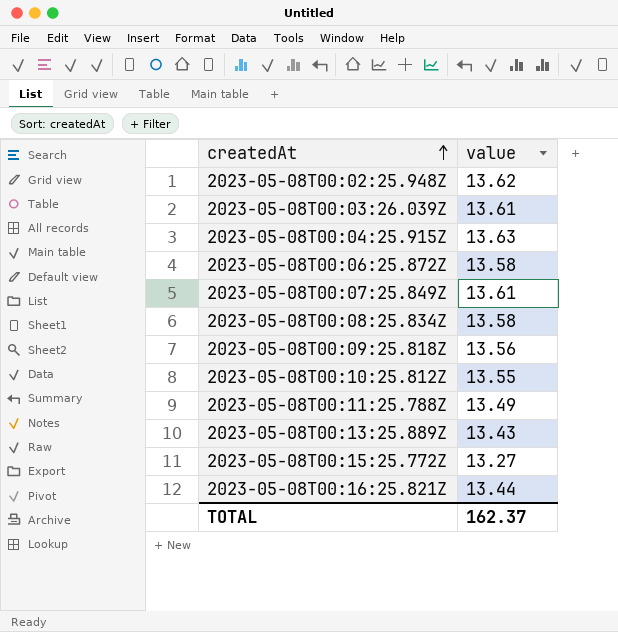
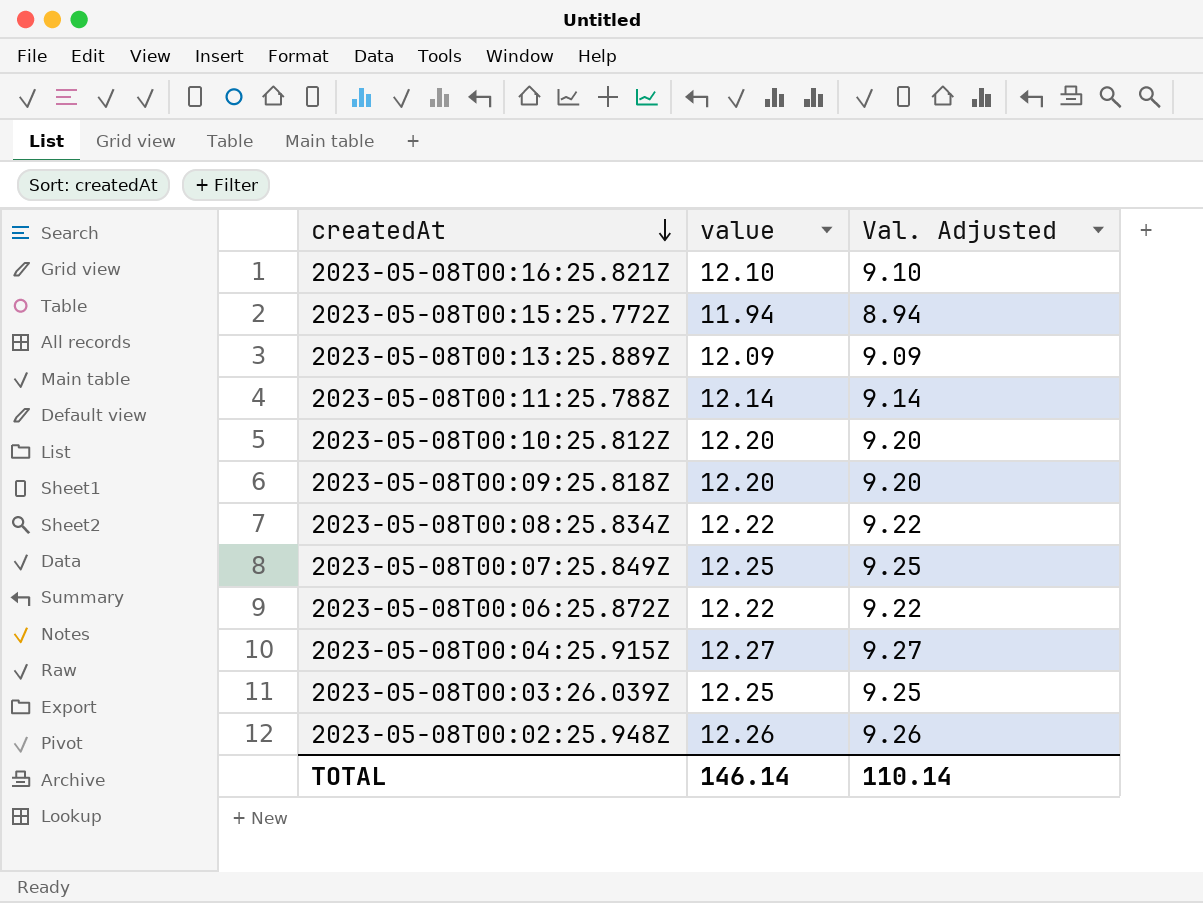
row order: createdAt ascending -> createdAt descending
column Val. Adjusted | formula: none -> [value] - 3
2023-05-08T00:16:25.821Z | value: 13.44 -> 12.10
2023-05-08T00:15:25.772Z | value: 13.27 -> 11.94
2023-05-08T00:13:25.889Z | value: 13.43 -> 12.09
2023-05-08T00:11:25.788Z | value: 13.49 -> 12.14
2023-05-08T00:10:25.812Z | value: 13.55 -> 12.20
2023-05-08T00:09:25.818Z | value: 13.56 -> 12.20
2023-05-08T00:08:25.834Z | value: 13.58 -> 12.22
2023-05-08T00:07:25.849Z | value: 13.61 -> 12.25
2023-05-08T00:06:25.872Z | value: 13.58 -> 12.22
2023-05-08T00:04:25.915Z | value: 13.63 -> 12.27
2023-05-08T00:03:26.039Z | value: 13.61 -> 12.25
2023-05-08T00:02:25.948Z | value: 13.62 -> 12.26
TOTAL | value: 162.37 -> 146.14

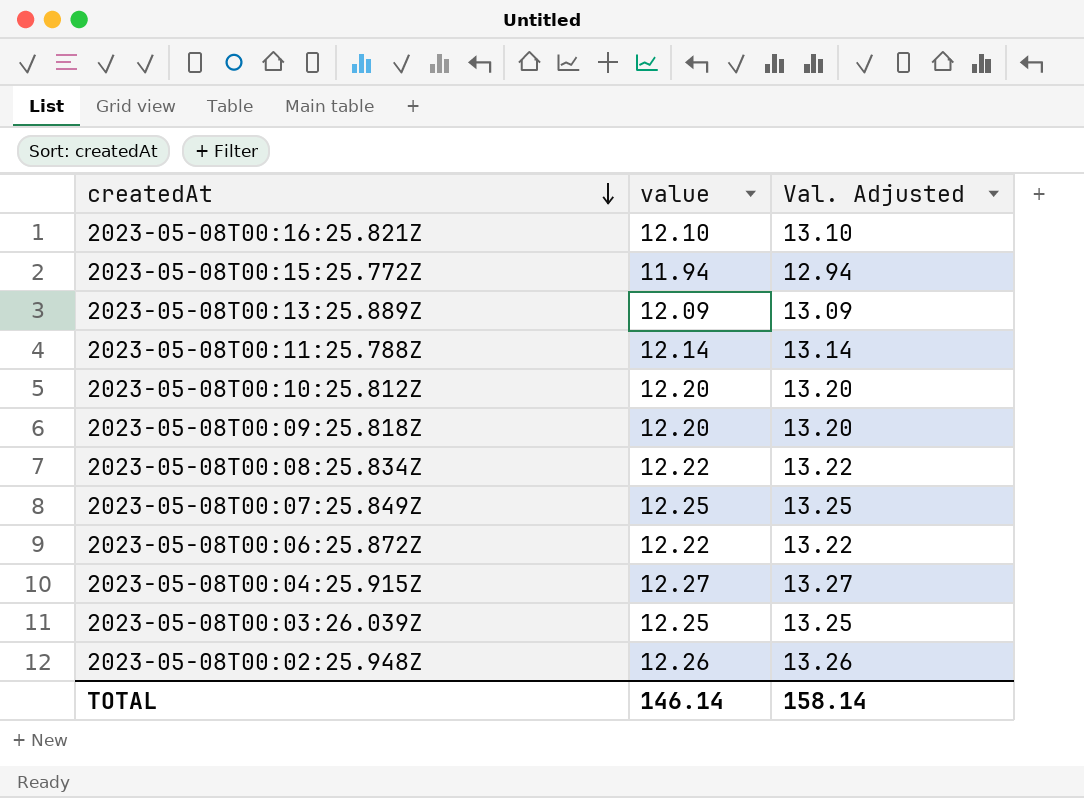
column Val. Adjusted | formula: [value] - 3 -> [value] + 1
TOTAL | Val. Adjusted: 110.14 -> 158.14

